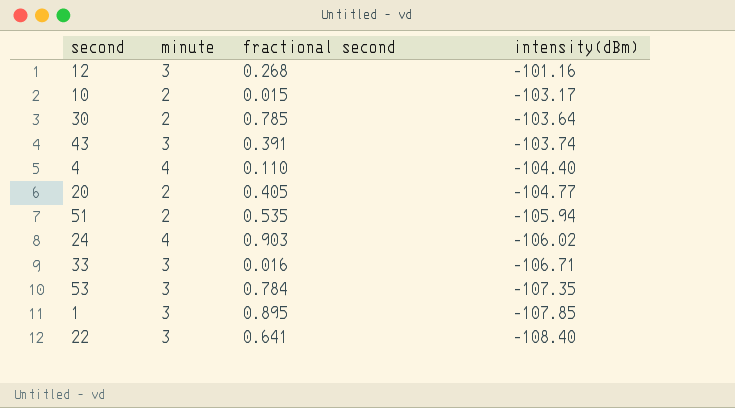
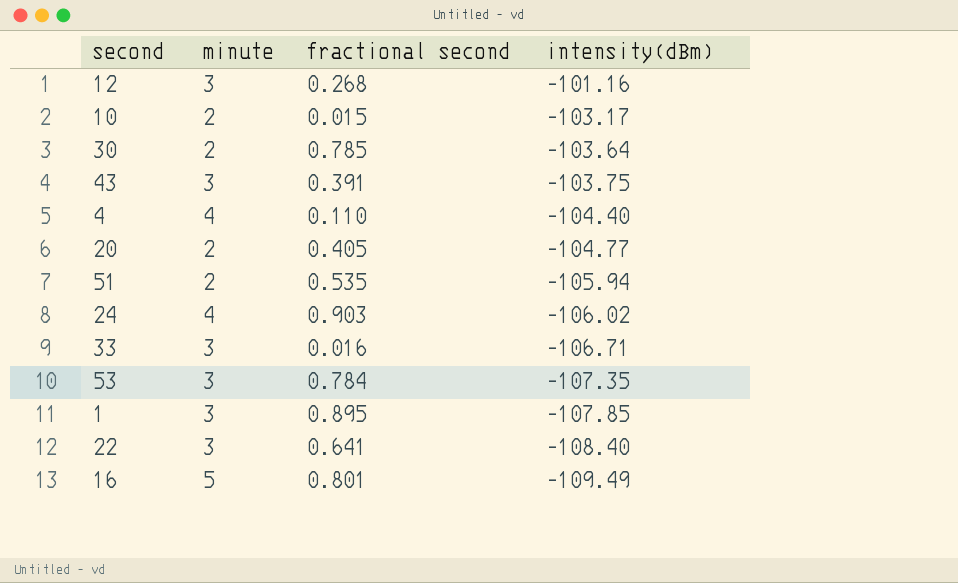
43 | intensity(dBm): -103.74 -> -103.75
row 16: none -> 5 | 0.801 | -109.49

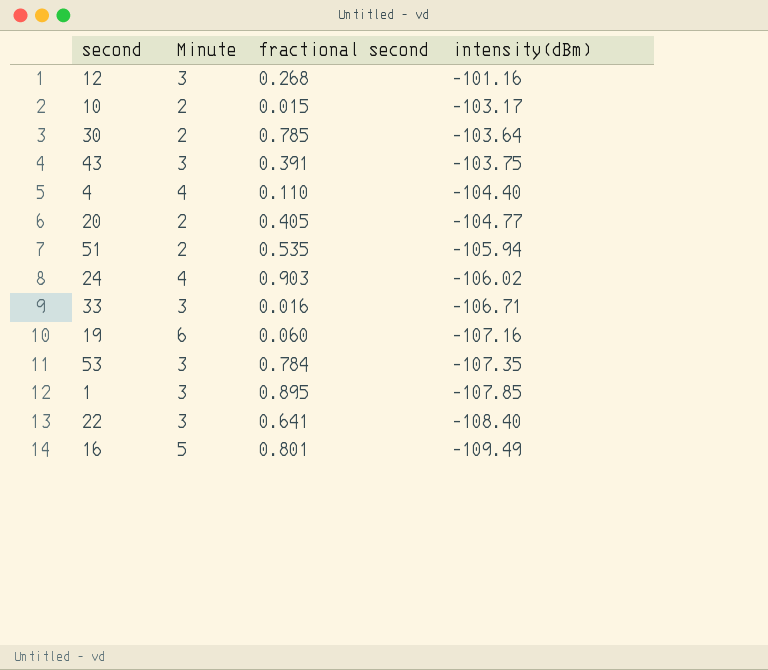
column name: minute -> Minute
row 19: none -> 6 | 0.060 | -107.16

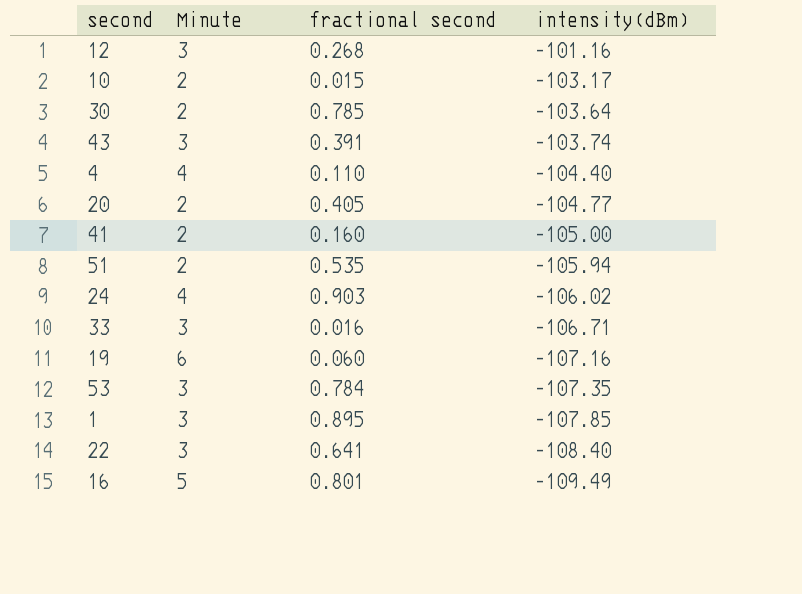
43 | intensity(dBm): -103.75 -> -103.74
row 41: none -> 2 | 0.160 | -105.00

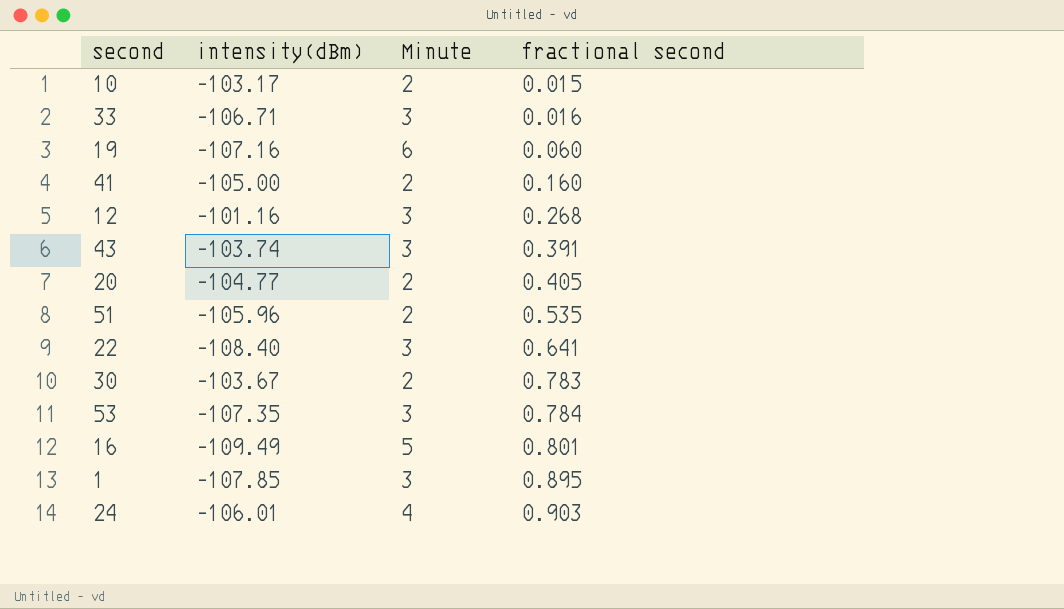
row order: intensity(dBm) descending -> fractional second ascending
column intensity(dBm) | position: 4 -> 2
row 4: 4 | 0.110 | -104.40 -> none
51 | intensity(dBm): -105.94 -> -105.96
30 | intensity(dBm): -103.64 -> -103.67
30 | fractional second: 0.785 -> 0.783
24 | intensity(dBm): -106.02 -> -106.01

